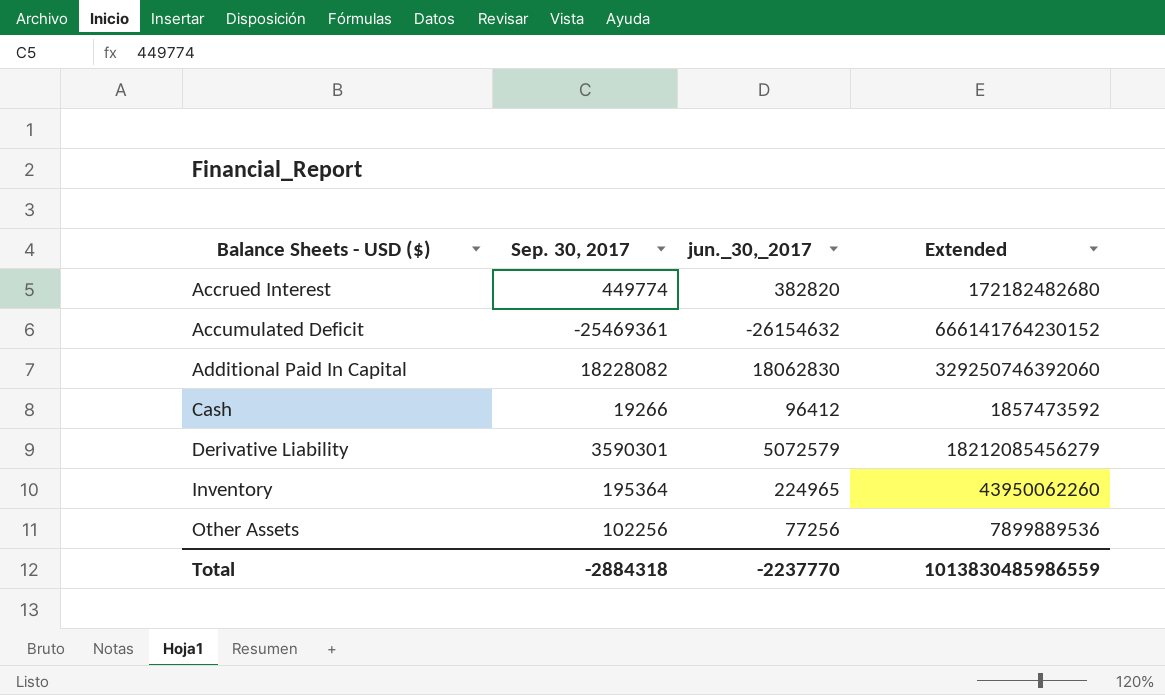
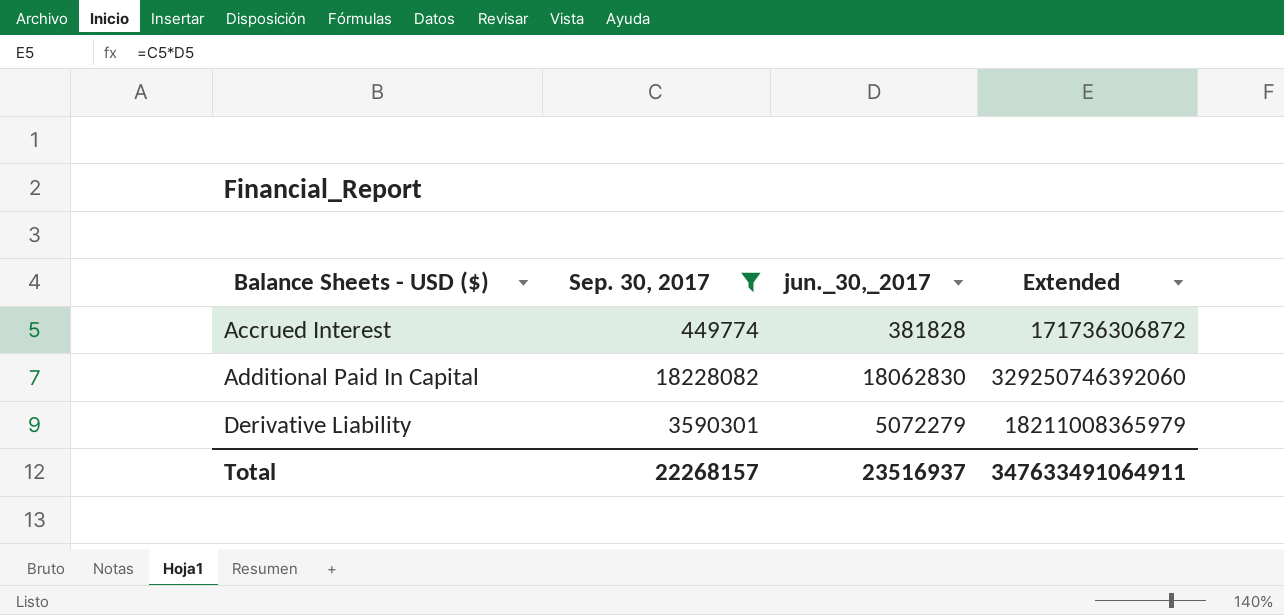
filter: none -> Sep. 30, 2017 >= 449774
Accrued Interest | jun._30,_2017: 382820 -> 381828
Accrued Interest | Extended: 172182482680 -> 171736306872
Derivative Liability | jun._30,_2017: 5072579 -> 5072279
Derivative Liability | Extended: 18212085456279 -> 18211008365979
Total | Sep. 30, 2017: -2884318 -> 22268157
Total | jun._30,_2017: -2237770 -> 23516937
Total | Extended: 1013830485986559 -> 347633491064911

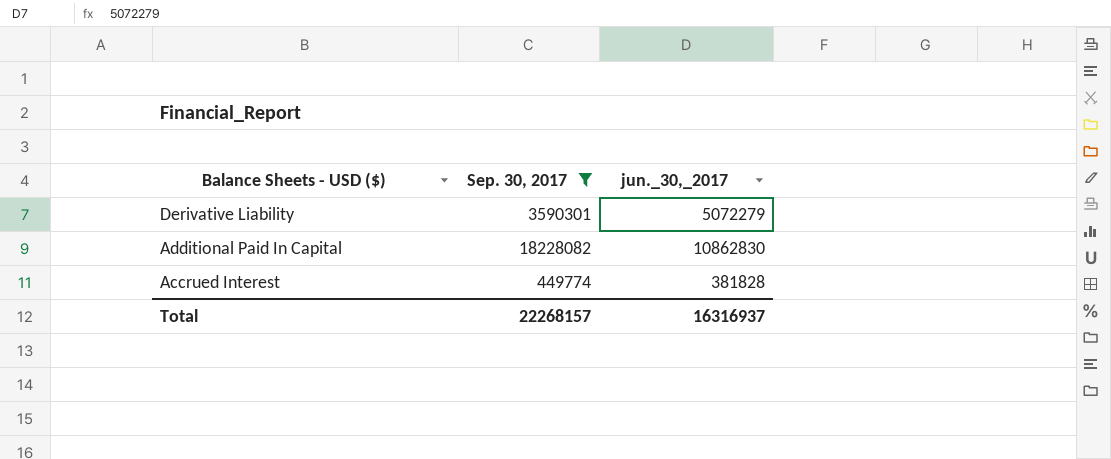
row order: Balance Sheets - USD ($) ascending -> Balance Sheets - USD ($) descending
column Extended | formula: [Sep. 30, 2017] * [jun._30,_2017] -> none
Additional Paid In Capital | jun._30,_2017: 18062830 -> 10862830
Total | jun._30,_2017: 23516937 -> 16316937

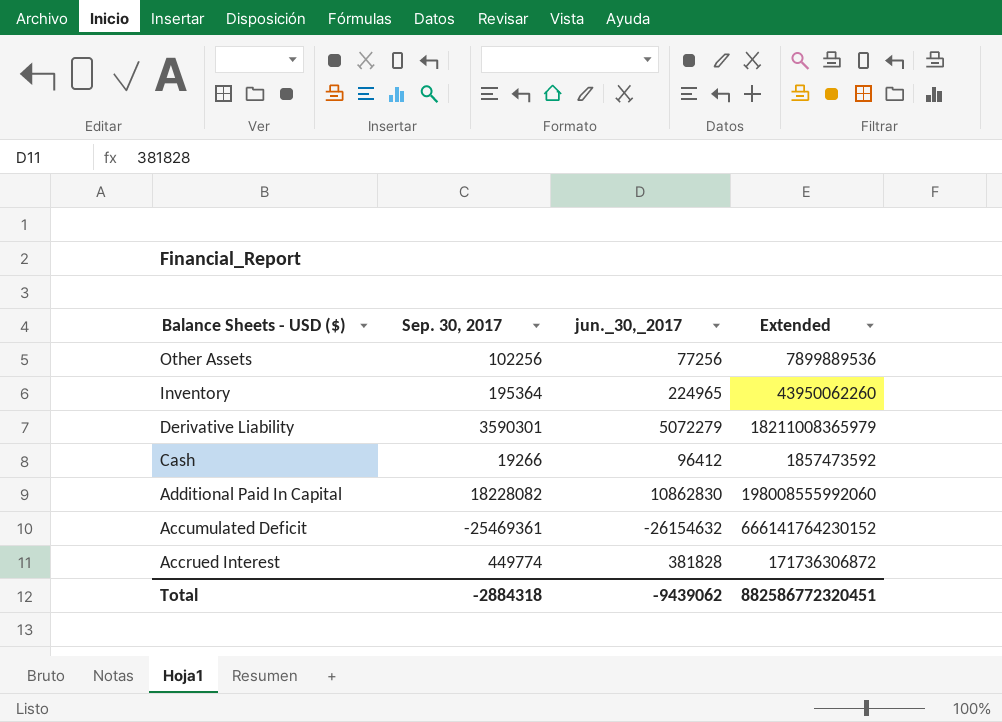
filter: Sep. 30, 2017 >= 449774 -> none
column Extended | formula: none -> [Sep. 30, 2017] * [jun._30,_2017]
Total | Sep. 30, 2017: 22268157 -> -2884318
Total | jun._30,_2017: 16316937 -> -9439062

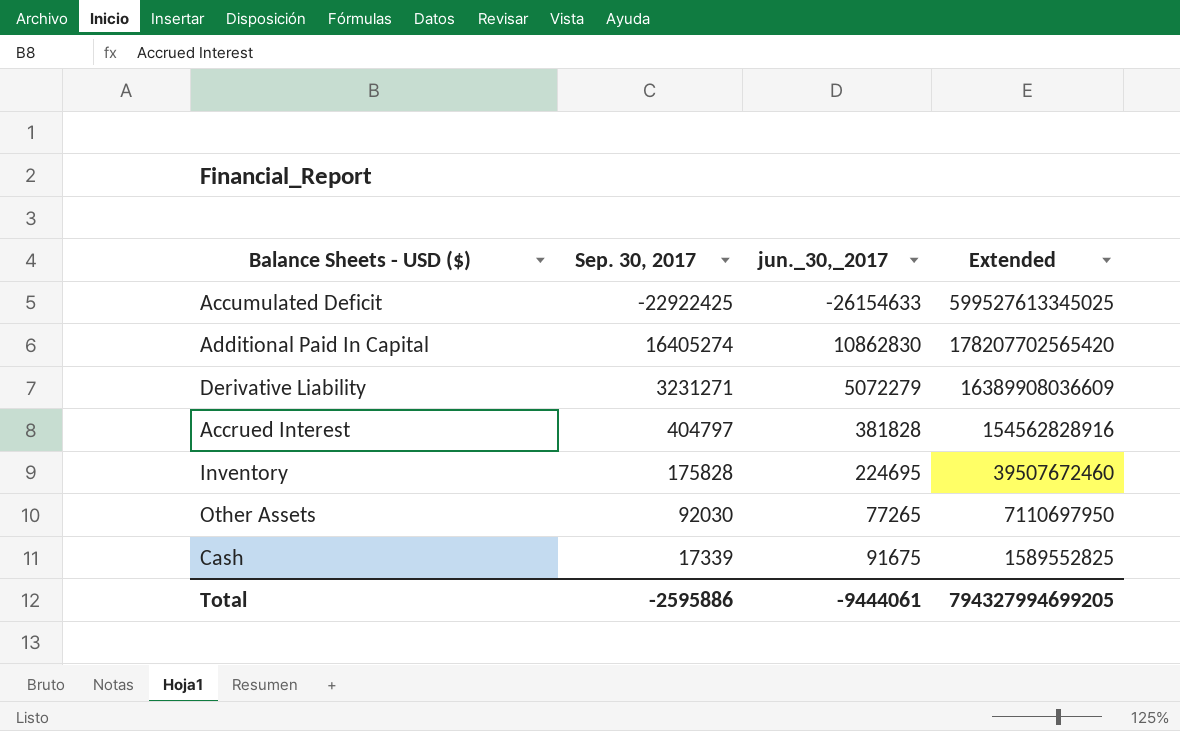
row order: Balance Sheets - USD ($) descending -> Extended descending
Accumulated Deficit | Sep. 30, 2017: -25469361 -> -22922425
Accumulated Deficit | jun._30,_2017: -26154632 -> -26154633
Accumulated Deficit | Extended: 666141764230152 -> 599527613345025
Additional Paid In Capital | Sep. 30, 2017: 18228082 -> 16405274
Additional Paid In Capital | Extended: 198008555992060 -> 178207702565420
Derivative Liability | Sep. 30, 2017: 3590301 -> 3231271
Derivative Liability | Extended: 18211008365979 -> 16389908036609
Accrued Interest | Sep. 30, 2017: 449774 -> 404797
Accrued Interest | Extended: 171736306872 -> 154562828916
Inventory | Sep. 30, 2017: 195364 -> 175828
Inventory | jun._30,_2017: 224965 -> 224695
Inventory | Extended: 43950062260 -> 39507672460
Other Assets | Sep. 30, 2017: 102256 -> 92030
Other Assets | jun._30,_2017: 77256 -> 77265
Other Assets | Extended: 7899889536 -> 7110697950
Cash | Sep. 30, 2017: 19266 -> 17339
Cash | jun._30,_2017: 96412 -> 91675
Cash | Extended: 1857473592 -> 1589552825
Total | Sep. 30, 2017: -2884318 -> -2595886
Total | jun._30,_2017: -9439062 -> -9444061
Total | Extended: 882586772320451 -> 794327994699205

